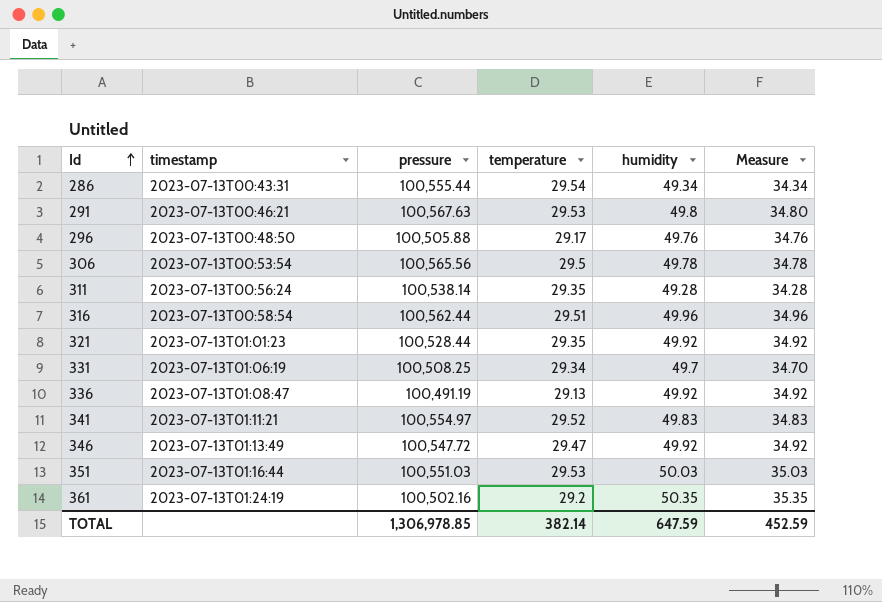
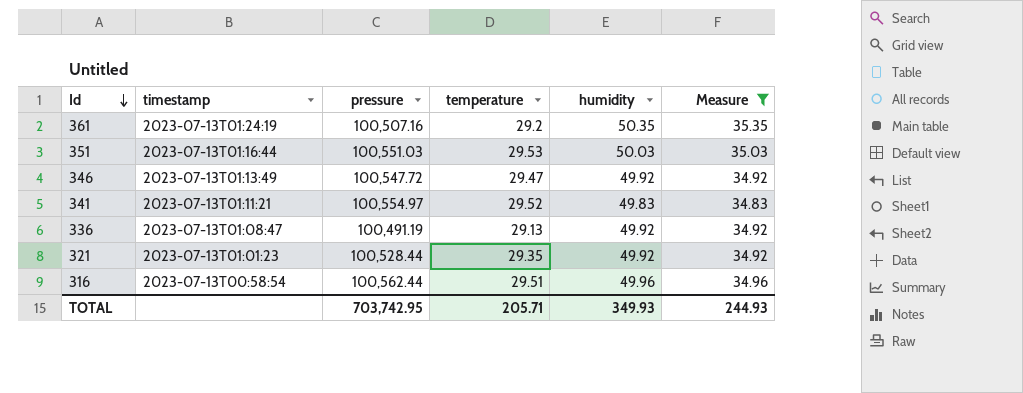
filter: none -> Measure >= 34.83
row order: Id ascending -> Id descending
361 | pressure: 100,502.16 -> 100,507.16
TOTAL | pressure: 1,306,978.85 -> 703,742.95
TOTAL | temperature: 382.14 -> 205.71
TOTAL | humidity: 647.59 -> 349.93
TOTAL | Measure: 452.59 -> 244.93

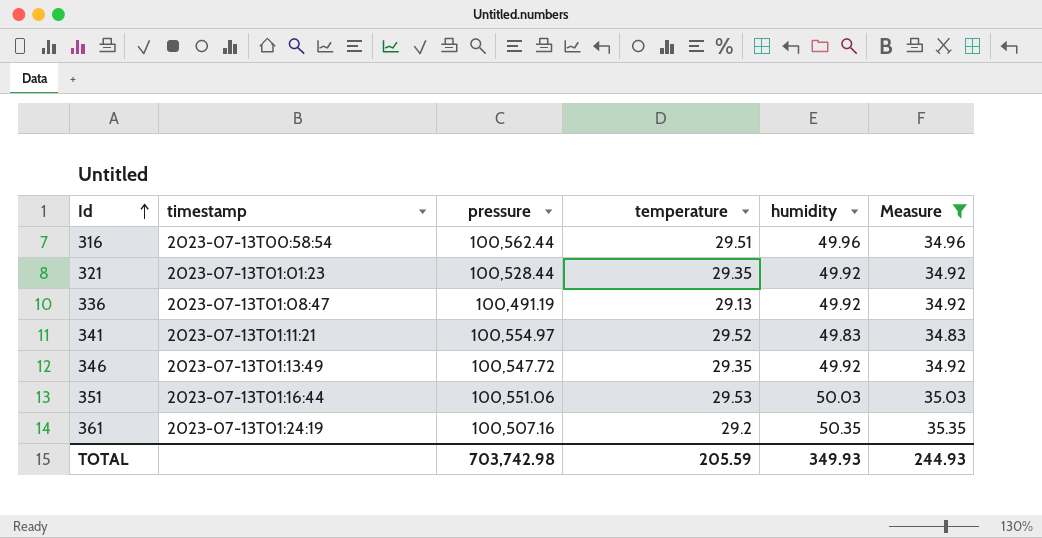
row order: Id descending -> Id ascending
346 | temperature: 29.47 -> 29.35
351 | pressure: 100,551.03 -> 100,551.06
TOTAL | pressure: 703,742.95 -> 703,742.98
TOTAL | temperature: 205.71 -> 205.59

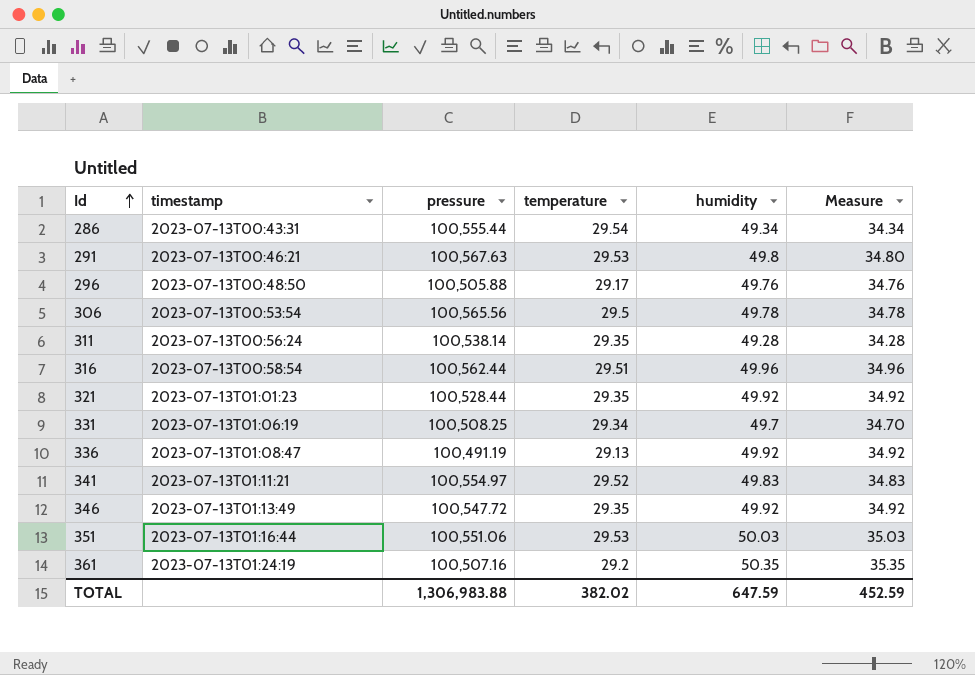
filter: Measure >= 34.83 -> none
TOTAL | pressure: 703,742.98 -> 1,306,983.88
TOTAL | temperature: 205.59 -> 382.02
TOTAL | humidity: 349.93 -> 647.59
TOTAL | Measure: 244.93 -> 452.59

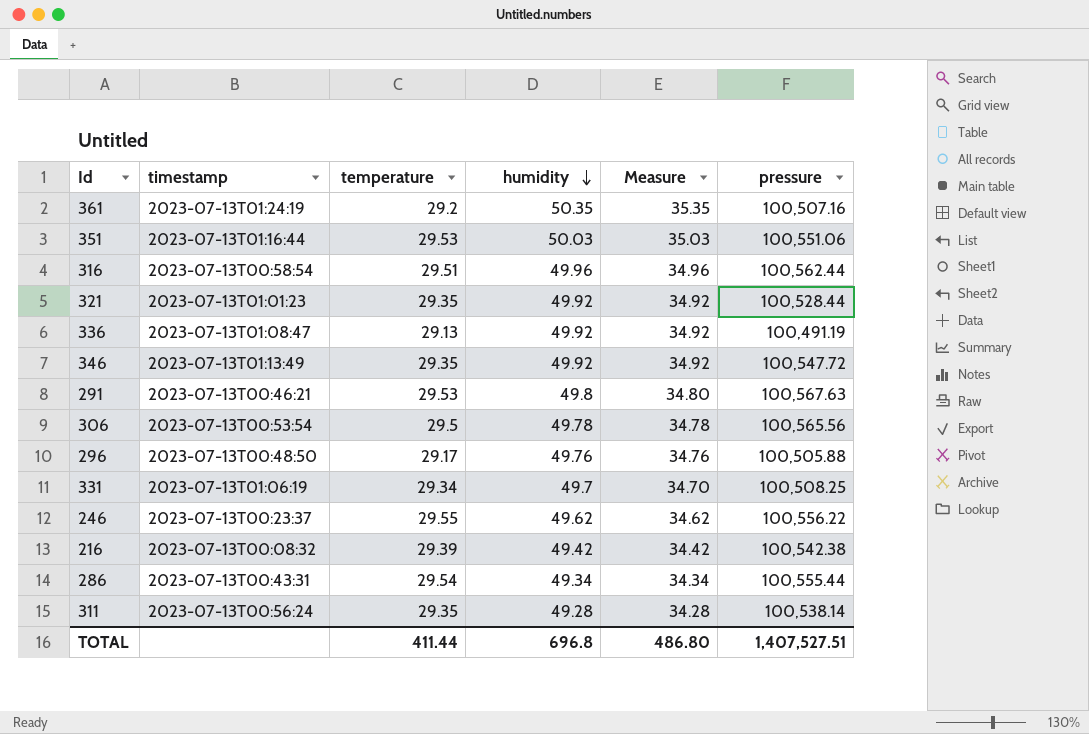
row order: Id ascending -> humidity descending
column pressure | position: 3 -> 6
row 341: 2023-07-13T01:11:21 | 100,554.97 | 29.52 | 49.83 | 34.83 -> none
row 246: none -> 2023-07-13T00:23:37 | 29.55 | 49.62 | 34.62 | 100,556.22
row 216: none -> 2023-07-13T00:08:32 | 29.39 | 49.42 | 34.42 | 100,542.38
TOTAL | temperature: 382.02 -> 411.44
TOTAL | humidity: 647.59 -> 696.8
TOTAL | Measure: 452.59 -> 486.80
TOTAL | pressure: 1,306,983.88 -> 1,407,527.51

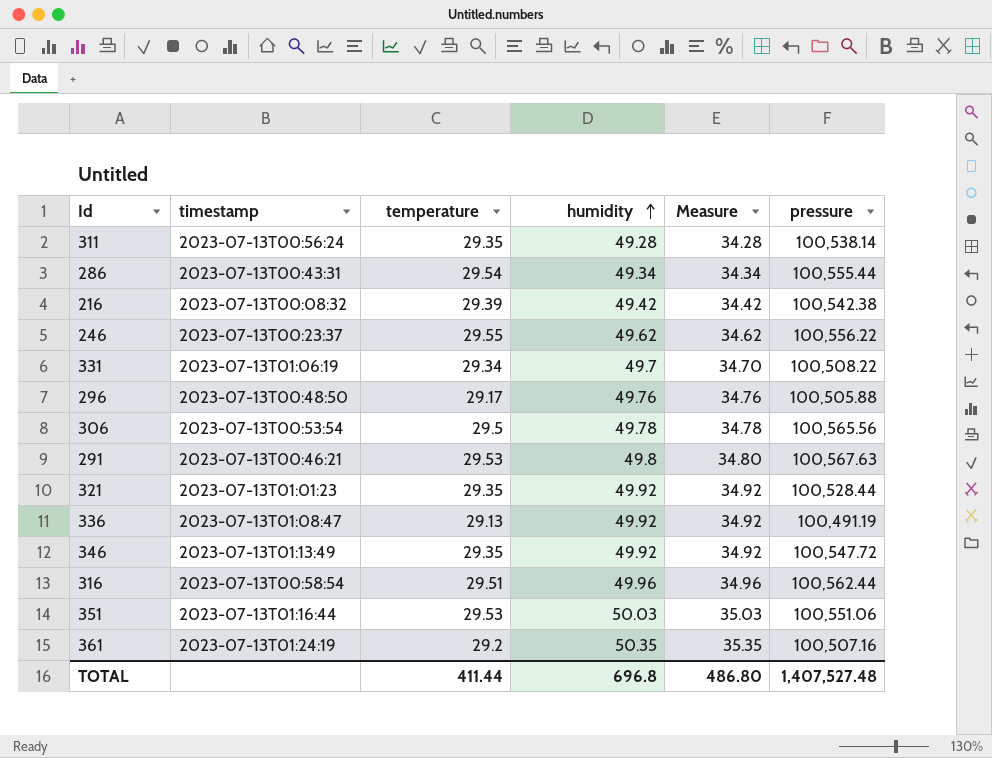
row order: humidity descending -> humidity ascending
331 | pressure: 100,508.25 -> 100,508.22
TOTAL | pressure: 1,407,527.51 -> 1,407,527.48

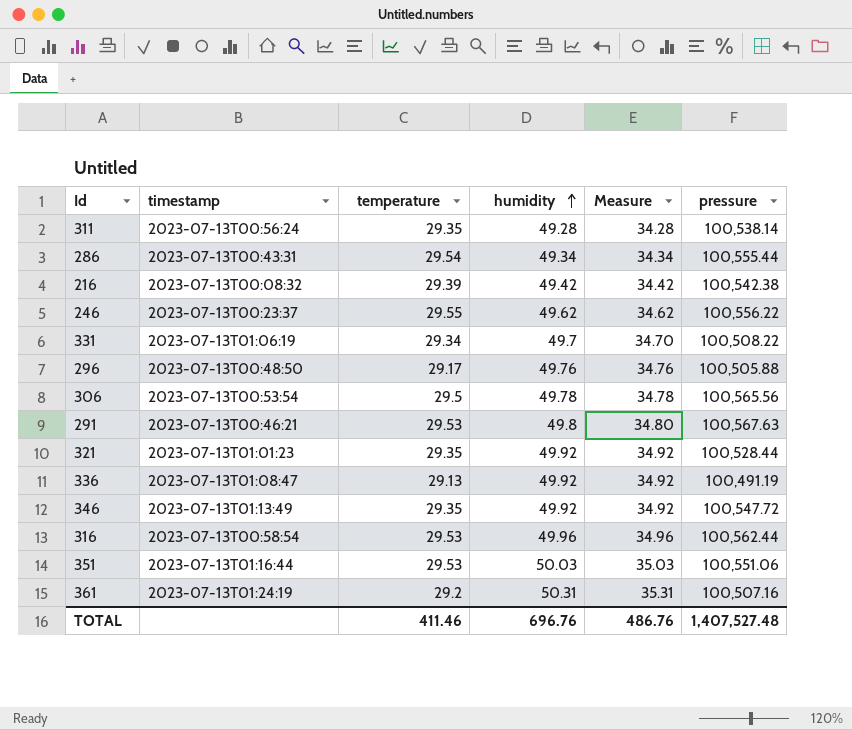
316 | temperature: 29.51 -> 29.53
361 | humidity: 50.35 -> 50.31
361 | Measure: 35.35 -> 35.31
TOTAL | temperature: 411.44 -> 411.46
TOTAL | humidity: 696.8 -> 696.76
TOTAL | Measure: 486.80 -> 486.76

